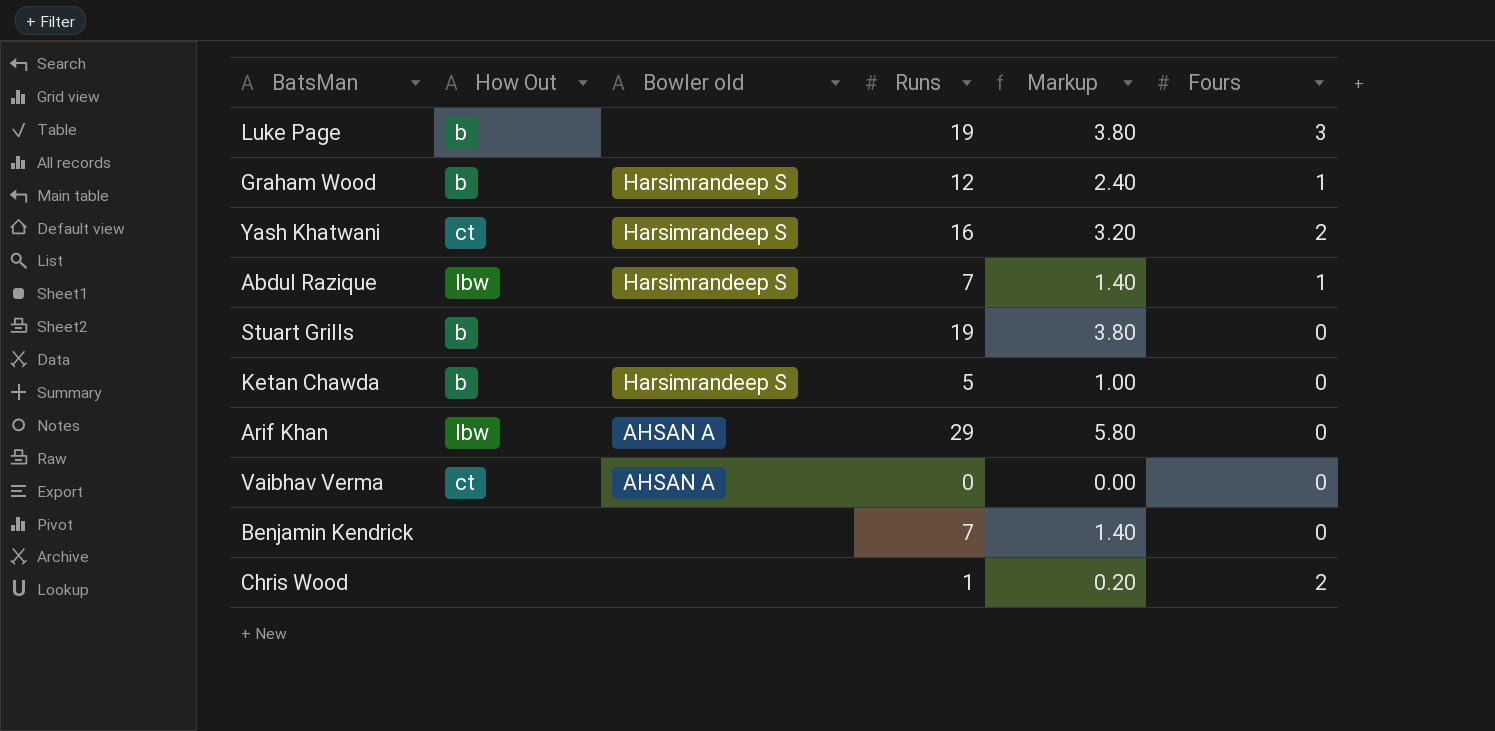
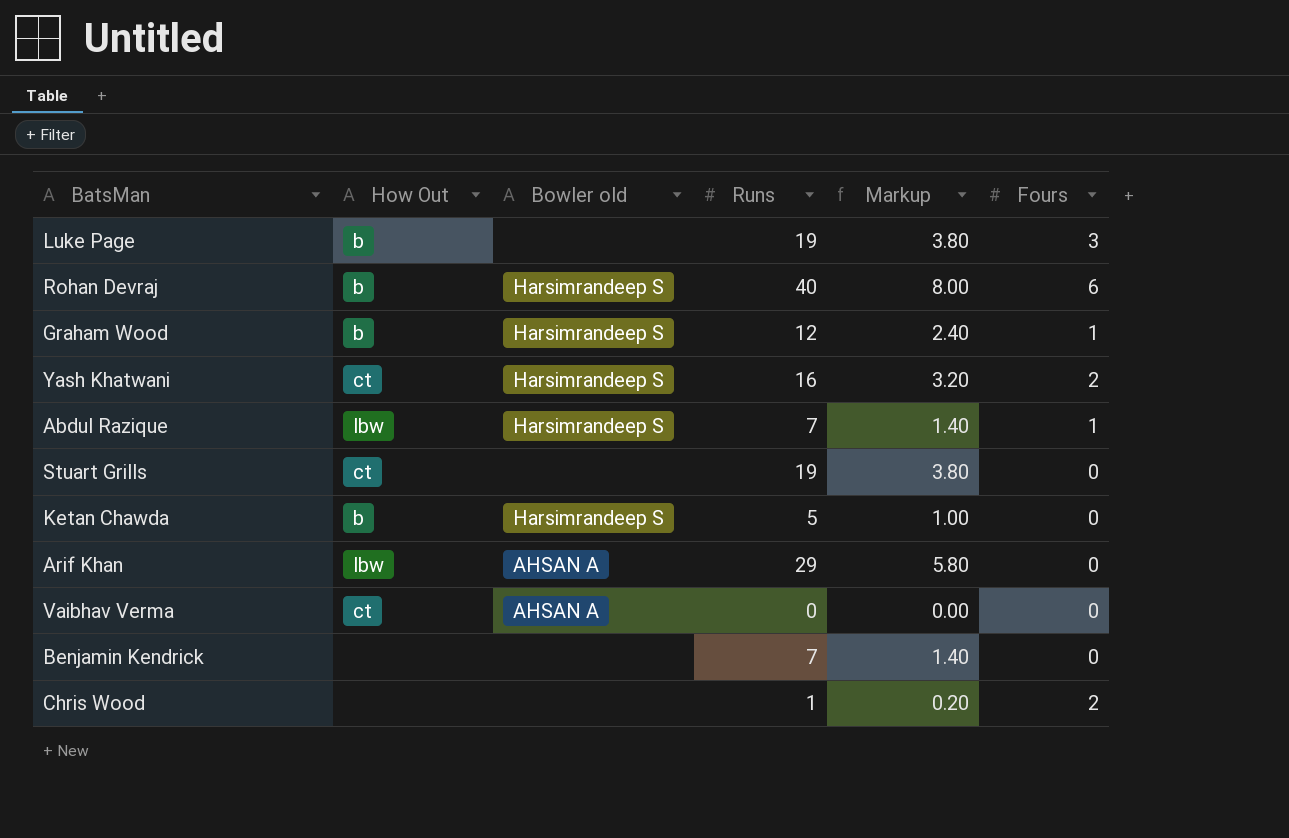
row Rohan Devraj: none -> b | Harsimrandeep S | 40 | 8.00 | 6
Stuart Grills | How Out: b -> ct

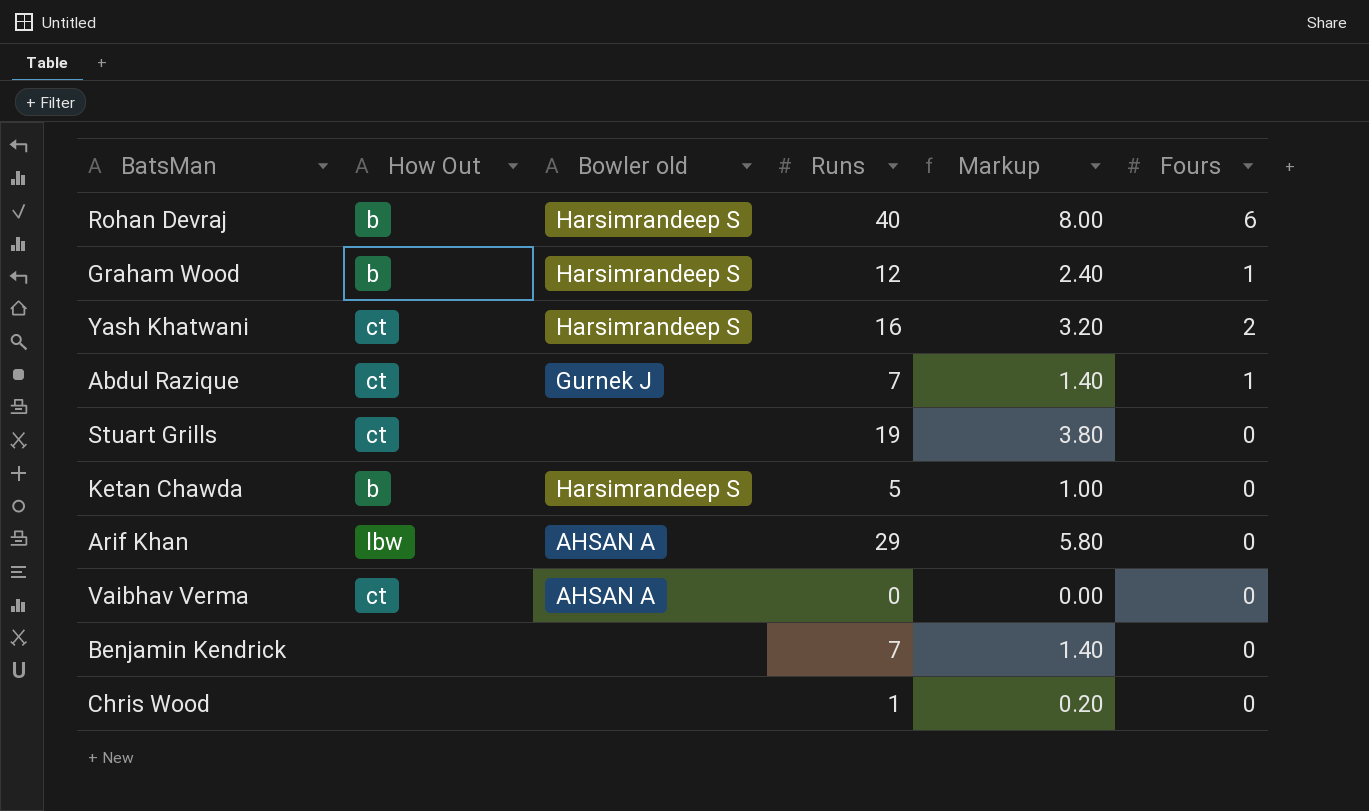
row Luke Page: b | none | 19 | 3.80 | 3 -> none
Abdul Razique | How Out: lbw -> ct
Abdul Razique | Bowler old: Harsimrandeep S -> Gurnek J
Chris Wood | Fours: 2 -> 0

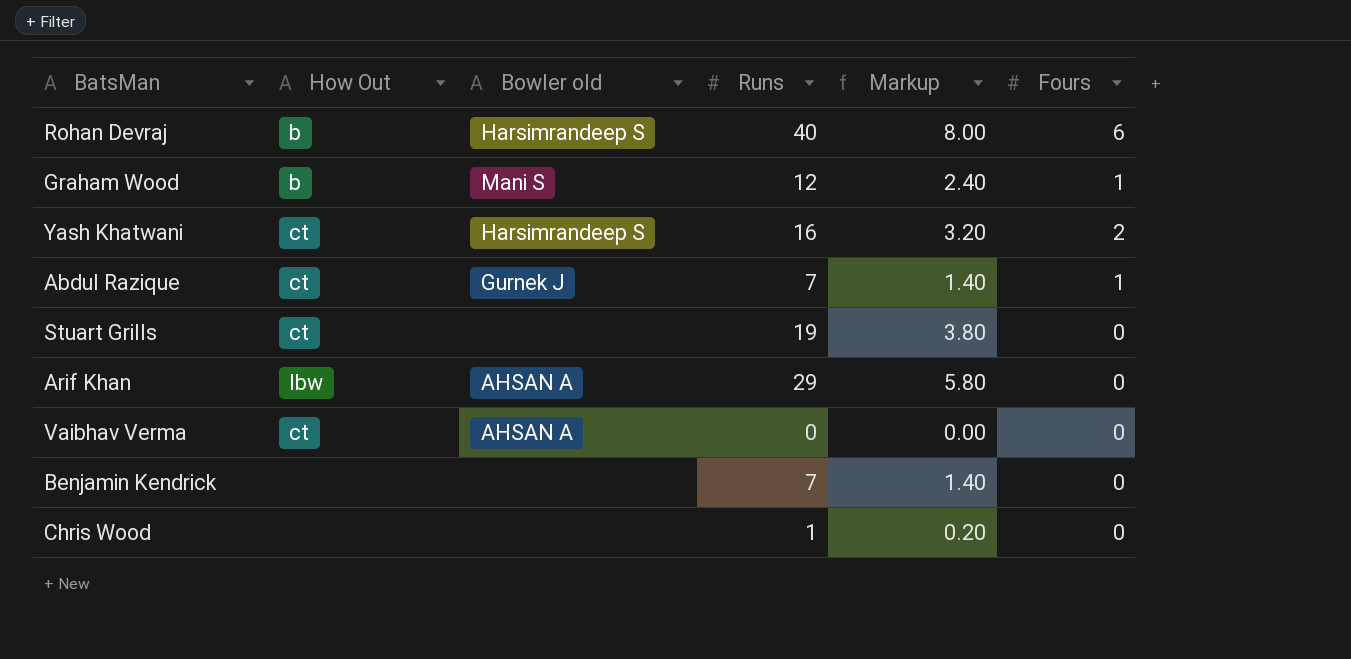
row Ketan Chawda: b | Harsimrandeep S | 5 | 1.00 | 0 -> none
Graham Wood | Bowler old: Harsimrandeep S -> Mani S

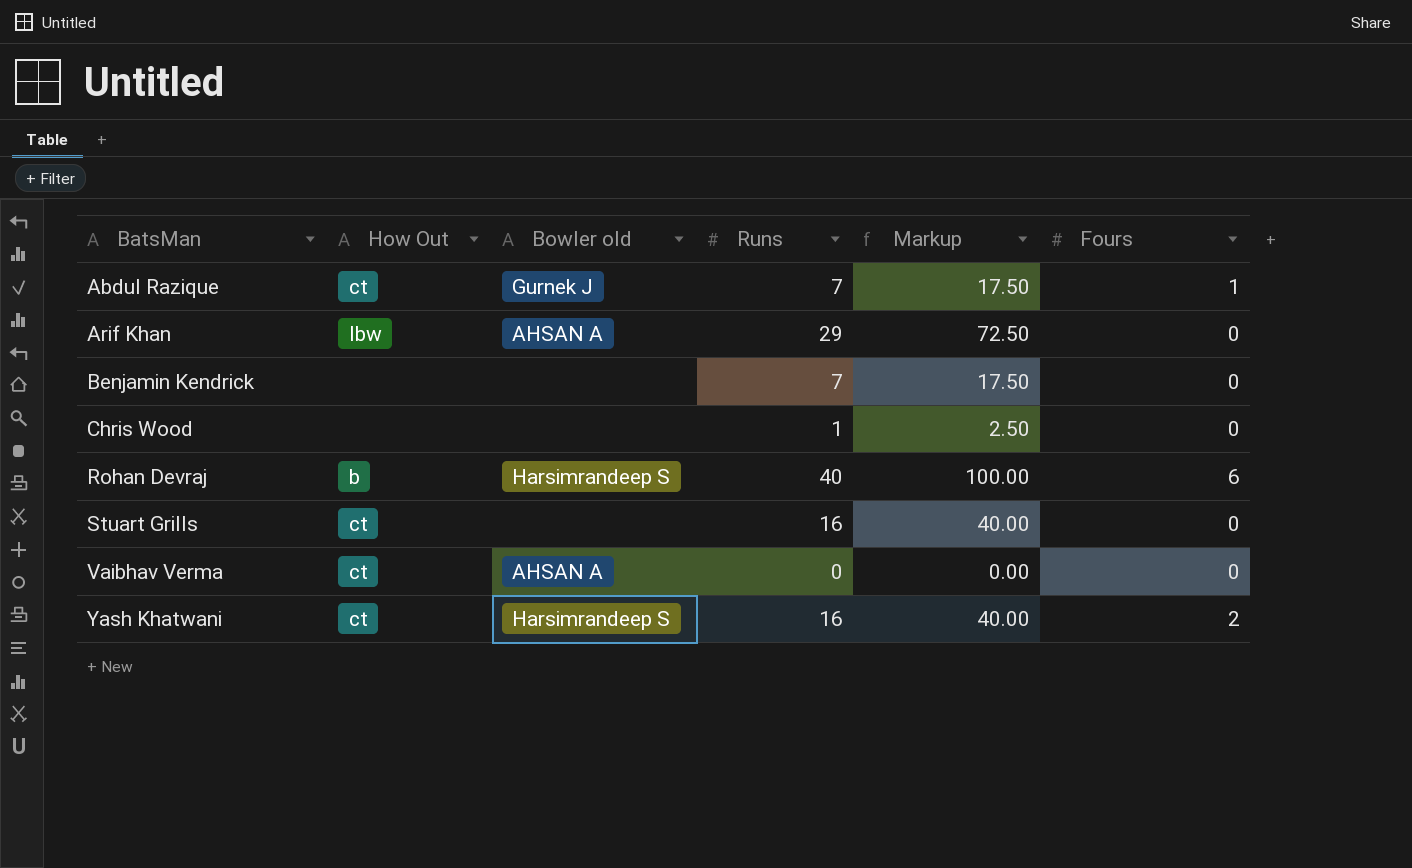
row order: none -> BatsMan ascending
column Markup | formula: [Runs] * 0.2 -> [Runs] * 2.5
row Graham Wood: b | Mani S | 12 | 2.40 | 1 -> none
Stuart Grills | Runs: 19 -> 16

